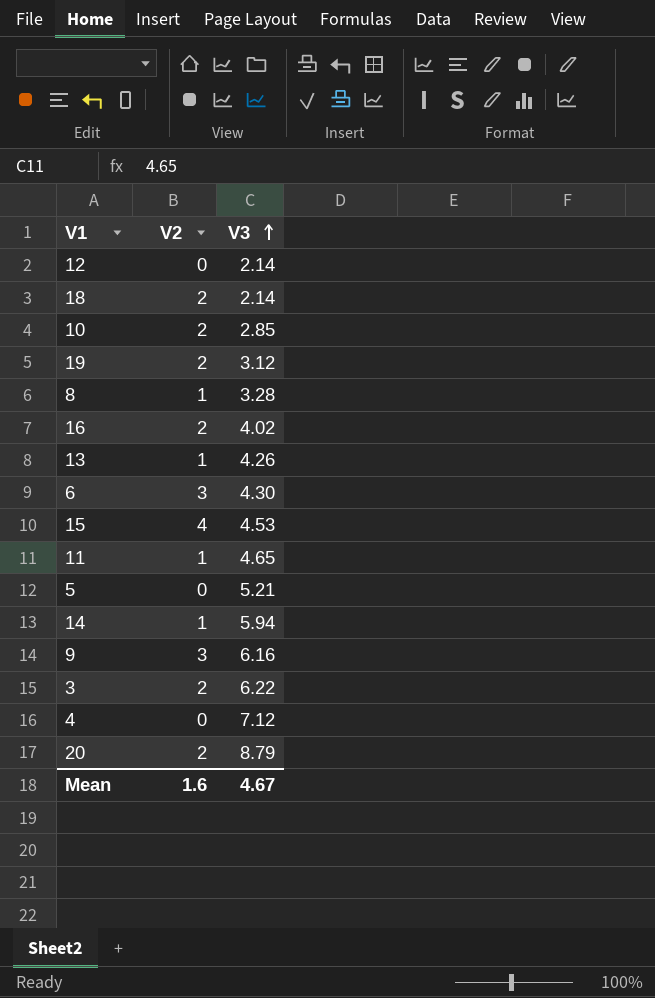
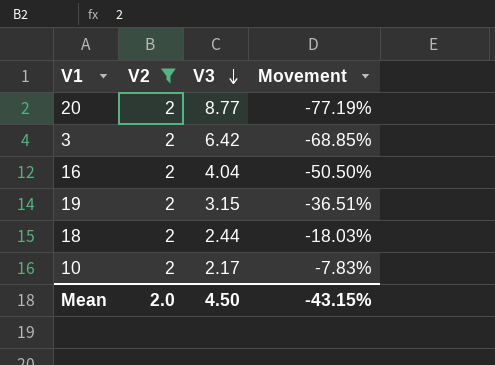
filter: none -> V2 = 2
row order: V3 ascending -> V3 descending
column Movement | formula: none -> ([V2] - [V3]) / [V3]
20 | V3: 8.79 -> 8.77
3 | V3: 6.22 -> 6.42
16 | V3: 4.02 -> 4.04
19 | V3: 3.12 -> 3.15
18 | V3: 2.14 -> 2.44
10 | V3: 2.85 -> 2.17
Mean | V2: 1.6 -> 2.0
Mean | V3: 4.67 -> 4.50

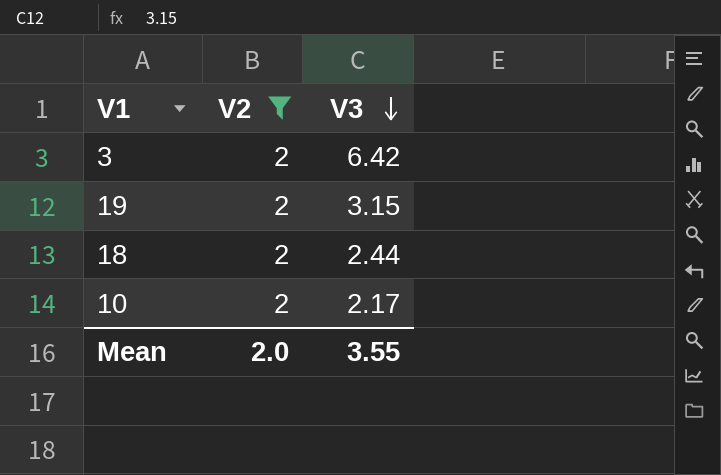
column Movement | formula: ([V2] - [V3]) / [V3] -> none
row 20: 2 | 8.77 | -77.19% -> none
row 16: 2 | 4.04 | -50.50% -> none
Mean | V3: 4.50 -> 3.55

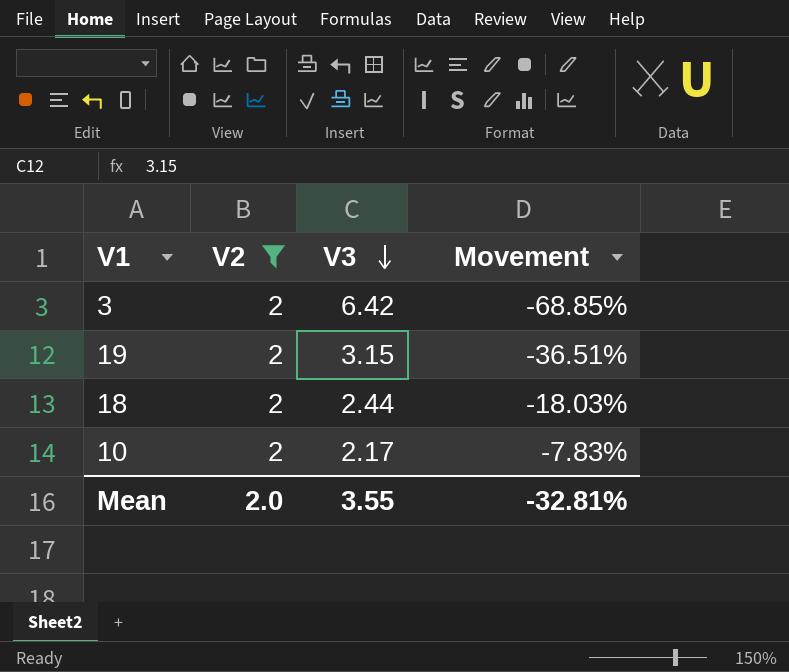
column Movement | formula: none -> ([V2] - [V3]) / [V3]

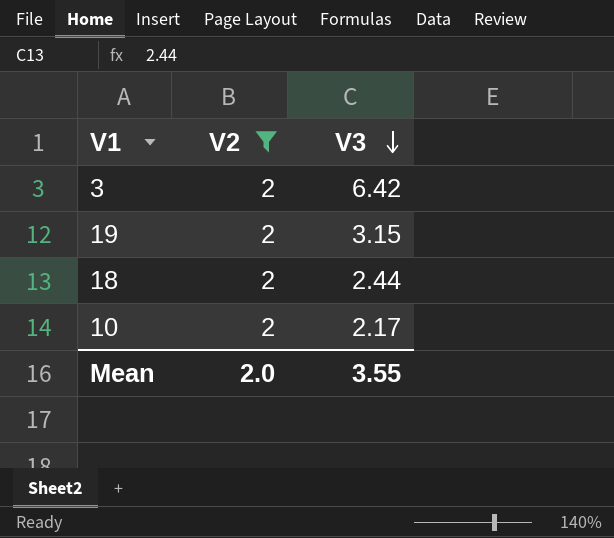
column Movement | formula: ([V2] - [V3]) / [V3] -> none

